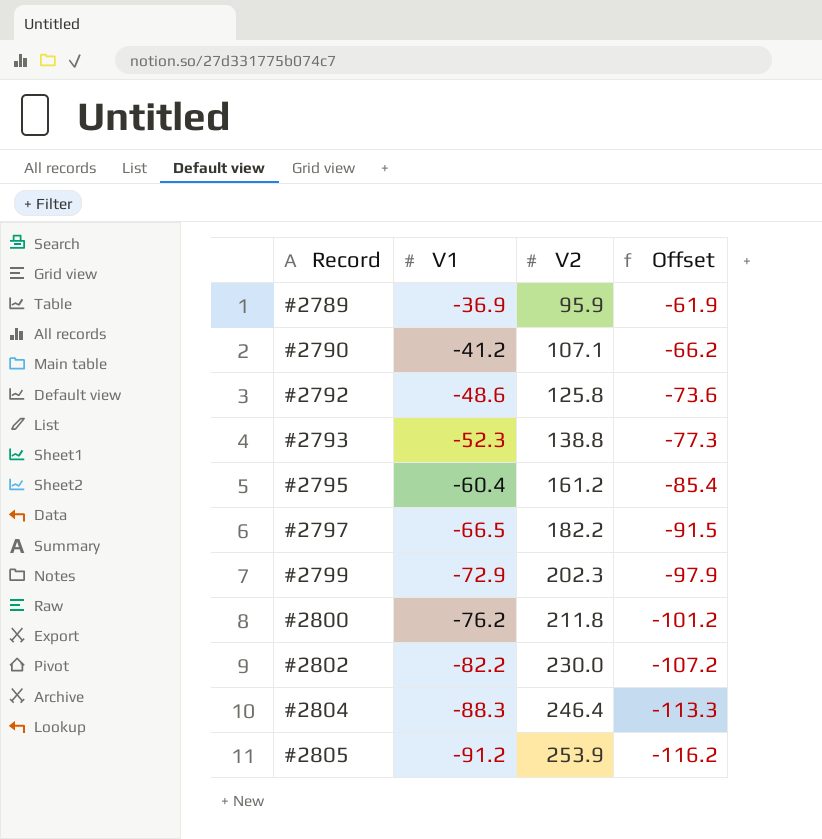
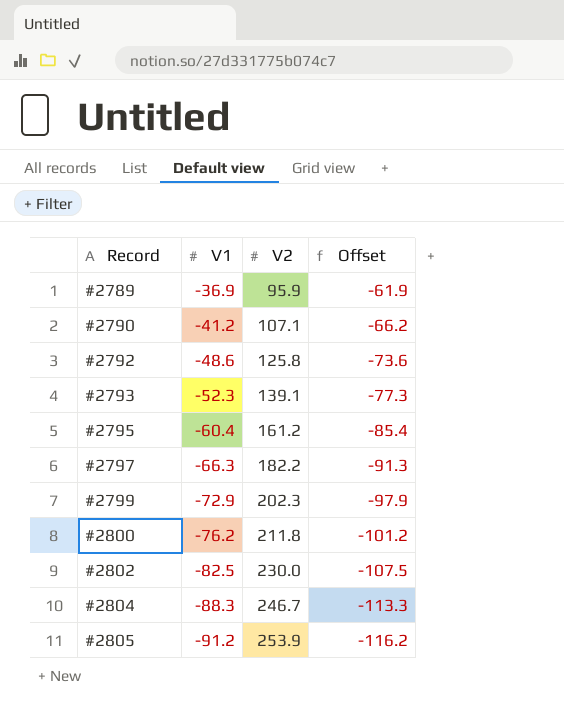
#2793 | V2: 138.8 -> 139.1
#2797 | V1: -66.5 -> -66.3
#2797 | Offset: -91.5 -> -91.3
#2802 | V1: -82.2 -> -82.5
#2802 | Offset: -107.2 -> -107.5
#2804 | V2: 246.4 -> 246.7

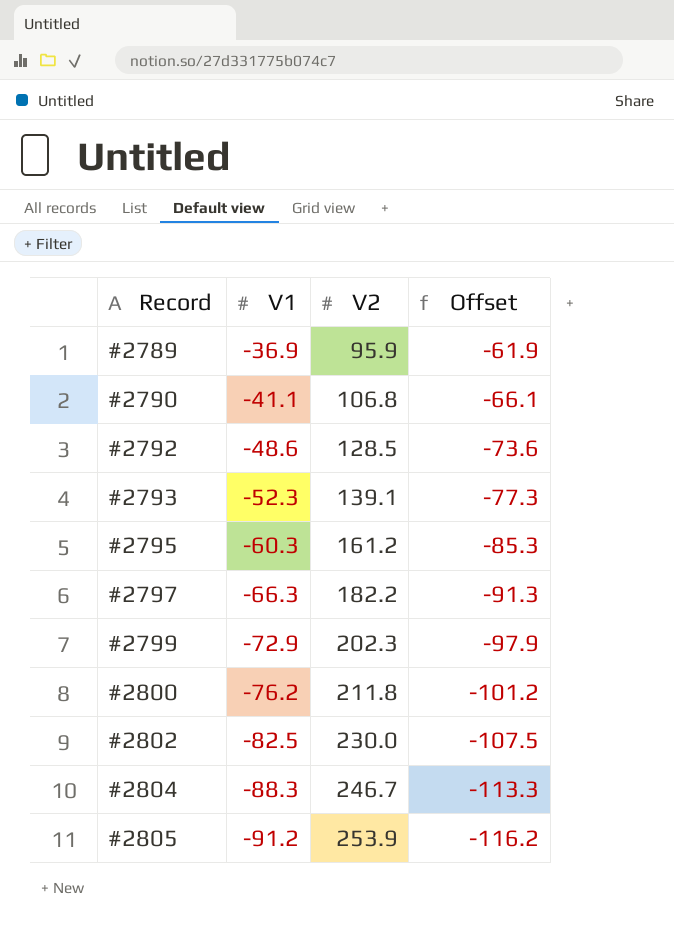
#2790 | V1: -41.2 -> -41.1
#2790 | V2: 107.1 -> 106.8
#2790 | Offset: -66.2 -> -66.1
#2792 | V2: 125.8 -> 128.5
#2795 | V1: -60.4 -> -60.3
#2795 | Offset: -85.4 -> -85.3

